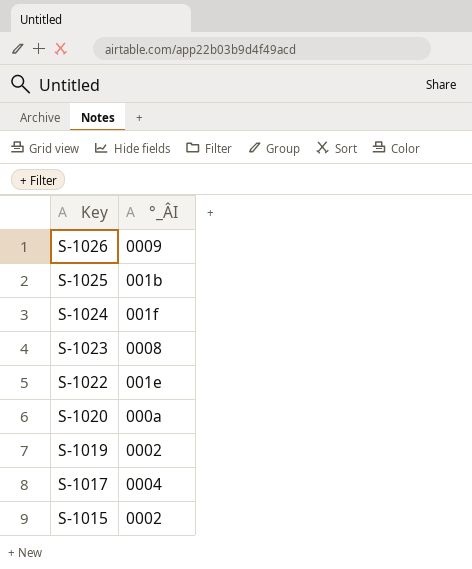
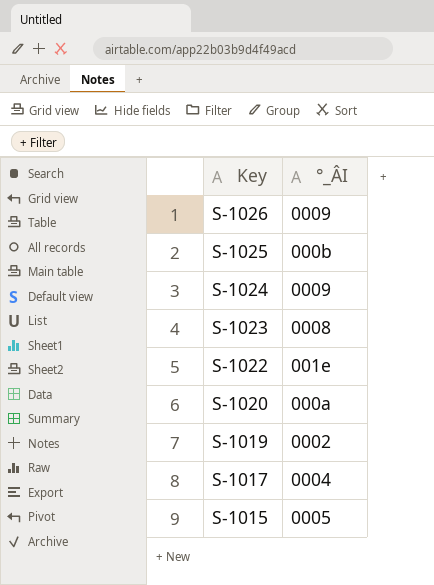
S-1025 | °_ÂI: 001b -> 000b
S-1024 | °_ÂI: 001f -> 0009
S-1015 | °_ÂI: 0002 -> 0005

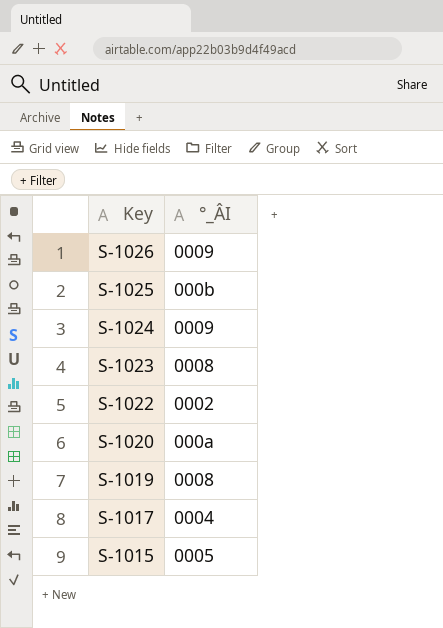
S-1022 | °_ÂI: 001e -> 0002
S-1019 | °_ÂI: 0002 -> 0008

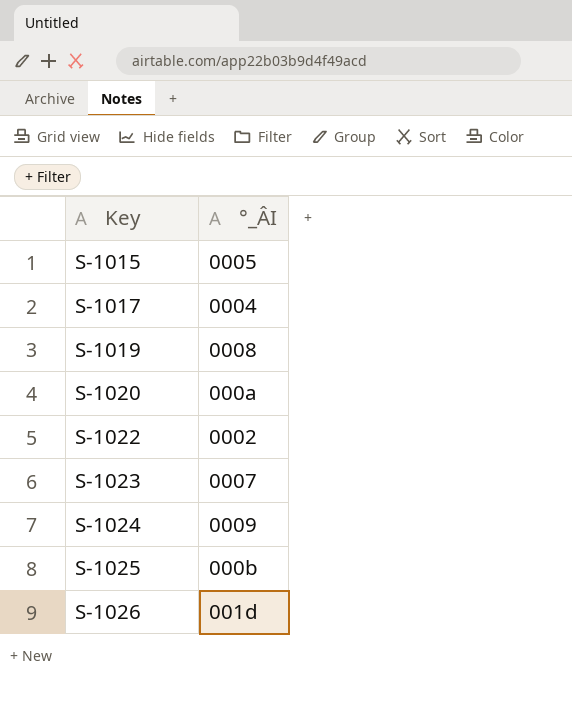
row order: Key descending -> Key ascending
S-1023 | °_ÂI: 0008 -> 0007
S-1026 | °_ÂI: 0009 -> 001d

